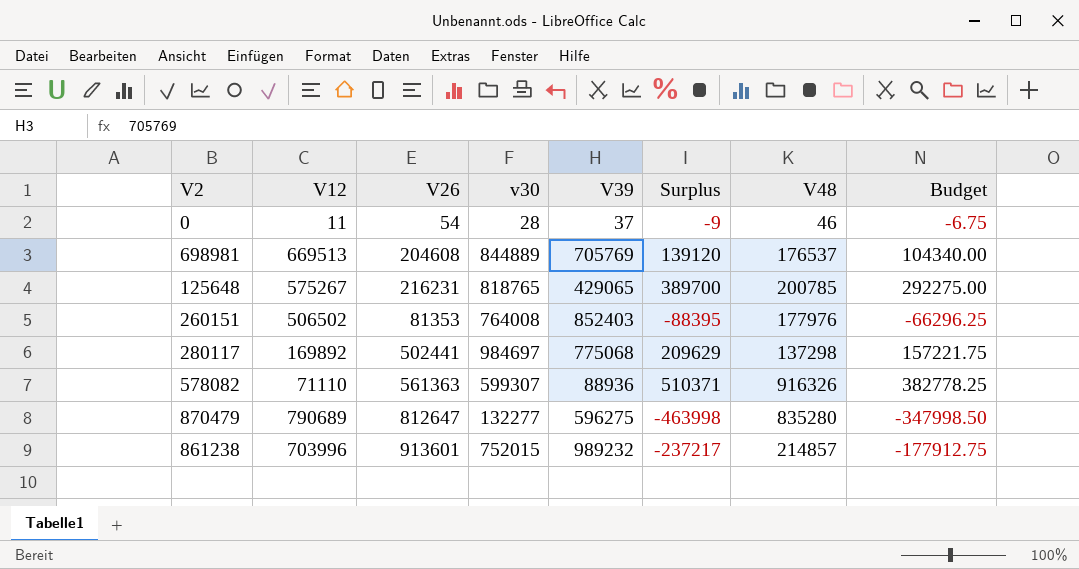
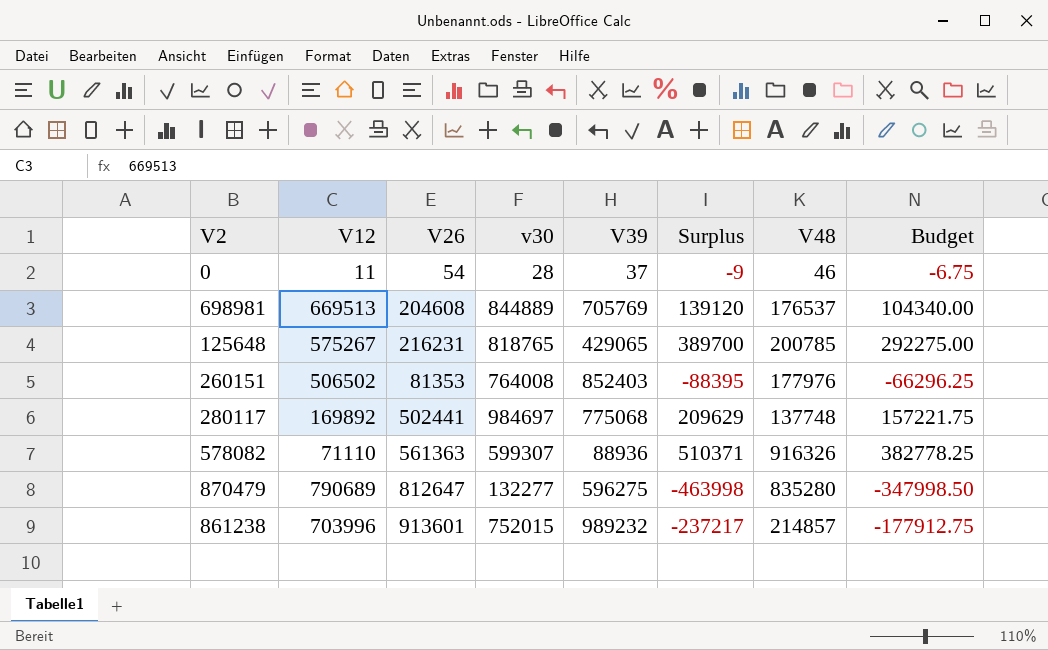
280117 | V48: 137298 -> 137748

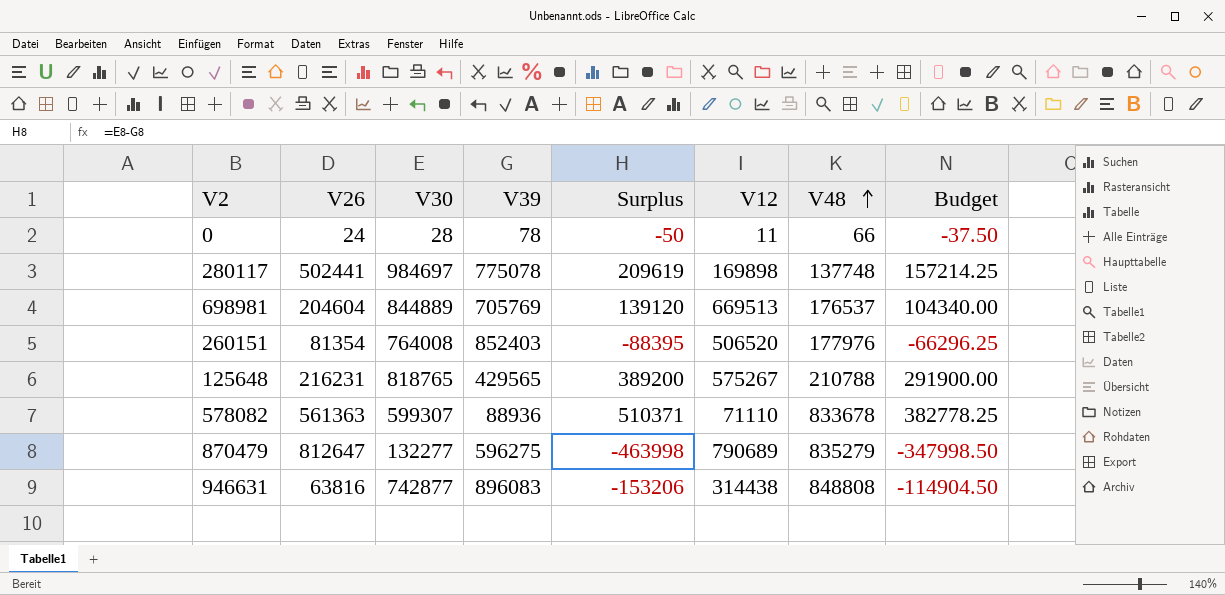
row order: none -> V48 ascending
column name: v30 -> V30
column V12 | position: 2 -> 6
row 861238: 703996 | 913601 | 752015 | 989232 | -237217 | 214857 | -177912.75 -> none
0 | V26: 54 -> 24
0 | V39: 37 -> 78
0 | Surplus: -9 -> -50
0 | V48: 46 -> 66
0 | Budget: -6.75 -> -37.50
280117 | V39: 775068 -> 775078
280117 | Surplus: 209629 -> 209619
280117 | V12: 169892 -> 169898
280117 | Budget: 157221.75 -> 157214.25
698981 | V26: 204608 -> 204604
260151 | V26: 81353 -> 81354
260151 | V12: 506502 -> 506520
125648 | V39: 429065 -> 429565
125648 | Surplus: 389700 -> 389200
125648 | V48: 200785 -> 210788
125648 | Budget: 292275.00 -> 291900.00
578082 | V48: 916326 -> 833678
870479 | V48: 835280 -> 835279
row 946631: none -> 63816 | 742877 | 896083 | -153206 | 314438 | 848808 | -114904.50

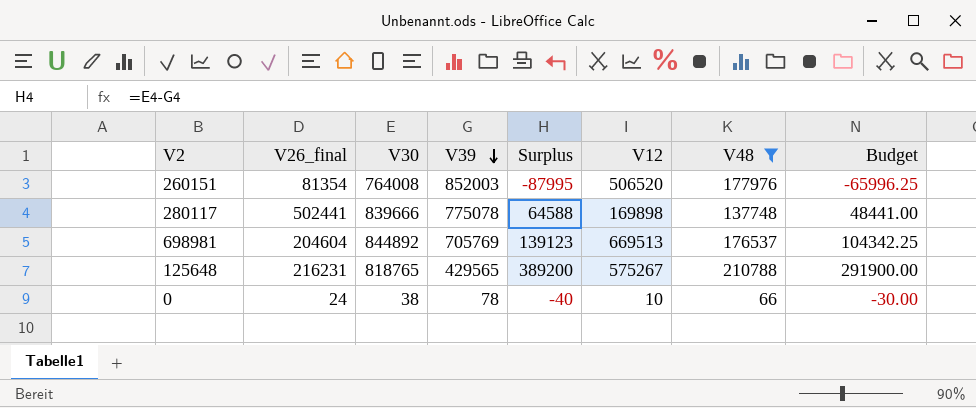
filter: none -> V48 <= 210788
row order: V48 ascending -> V39 descending
column name: V26 -> V26_final
260151 | V39: 852403 -> 852003
260151 | Surplus: -88395 -> -87995
260151 | Budget: -66296.25 -> -65996.25
280117 | V30: 984697 -> 839666
280117 | Surplus: 209619 -> 64588
280117 | Budget: 157214.25 -> 48441.00
698981 | V30: 844889 -> 844892
698981 | Surplus: 139120 -> 139123
698981 | Budget: 104340.00 -> 104342.25
0 | V30: 28 -> 38
0 | Surplus: -50 -> -40
0 | V12: 11 -> 10
0 | Budget: -37.50 -> -30.00

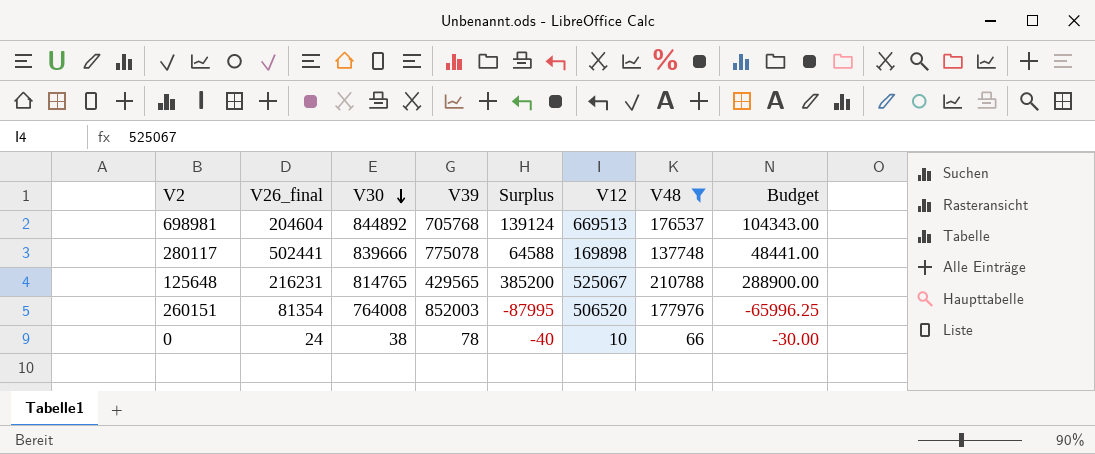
row order: V39 descending -> V30 descending
698981 | V39: 705769 -> 705768
698981 | Surplus: 139123 -> 139124
698981 | Budget: 104342.25 -> 104343.00
125648 | V30: 818765 -> 814765
125648 | Surplus: 389200 -> 385200
125648 | V12: 575267 -> 525067
125648 | Budget: 291900.00 -> 288900.00

